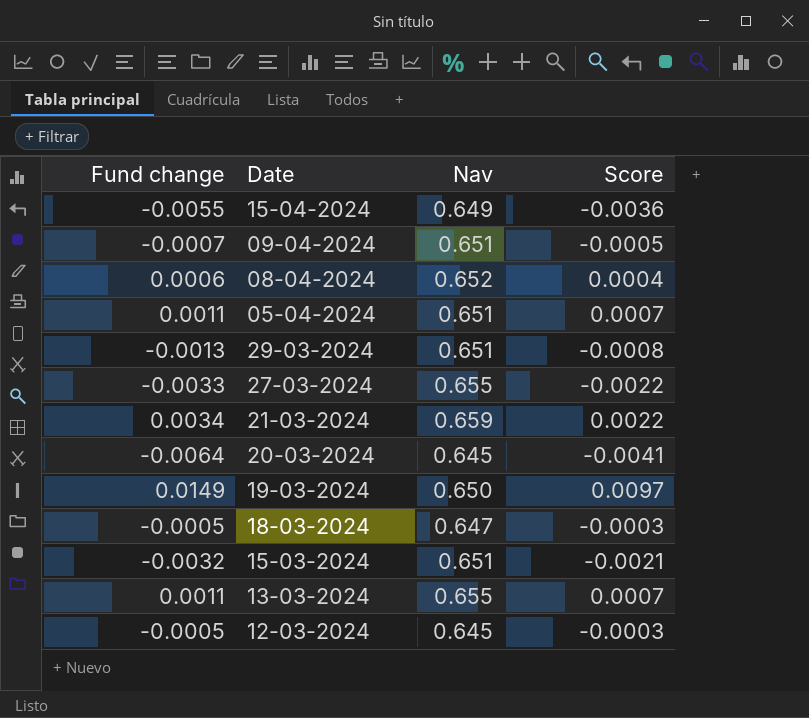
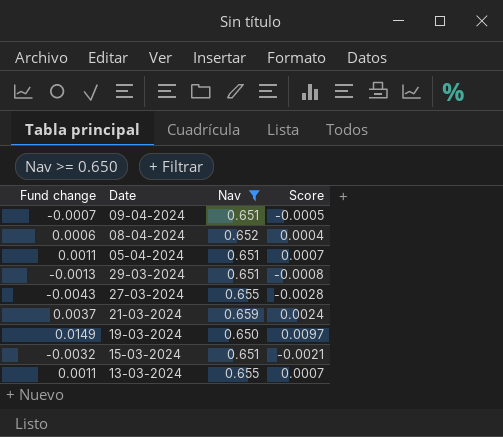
filter: none -> Nav >= 0.650
27-03-2024 | Fund change: -0.0033 -> -0.0043
27-03-2024 | Score: -0.0022 -> -0.0028
21-03-2024 | Fund change: 0.0034 -> 0.0037
21-03-2024 | Score: 0.0022 -> 0.0024

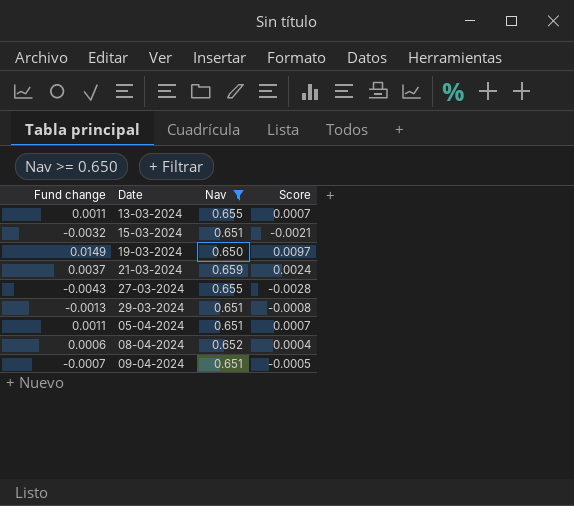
row order: Date descending -> Date ascending

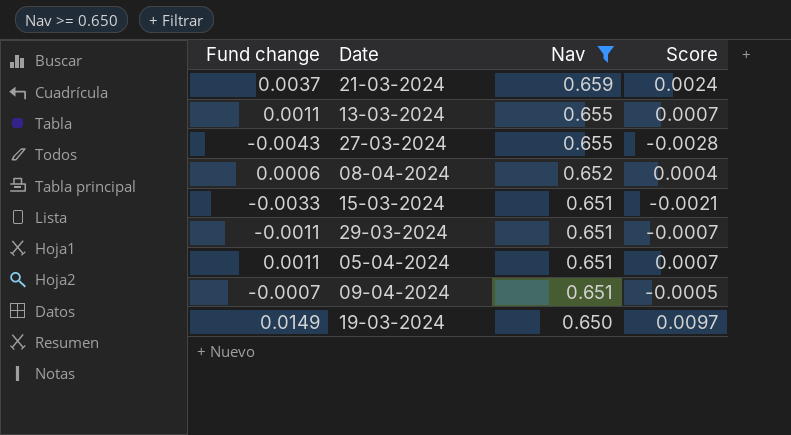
row order: Date ascending -> Nav descending
15-03-2024 | Fund change: -0.0032 -> -0.0033
29-03-2024 | Fund change: -0.0013 -> -0.0011
29-03-2024 | Score: -0.0008 -> -0.0007

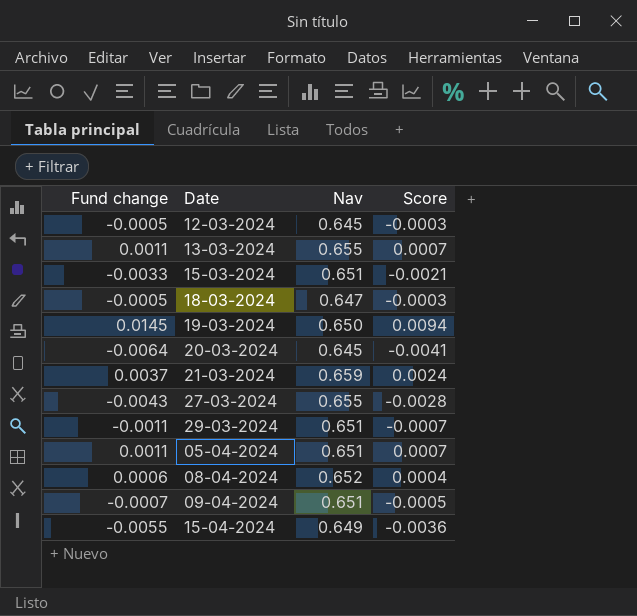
filter: Nav >= 0.650 -> none
row order: Nav descending -> Date ascending
19-03-2024 | Fund change: 0.0149 -> 0.0145
19-03-2024 | Score: 0.0097 -> 0.0094

